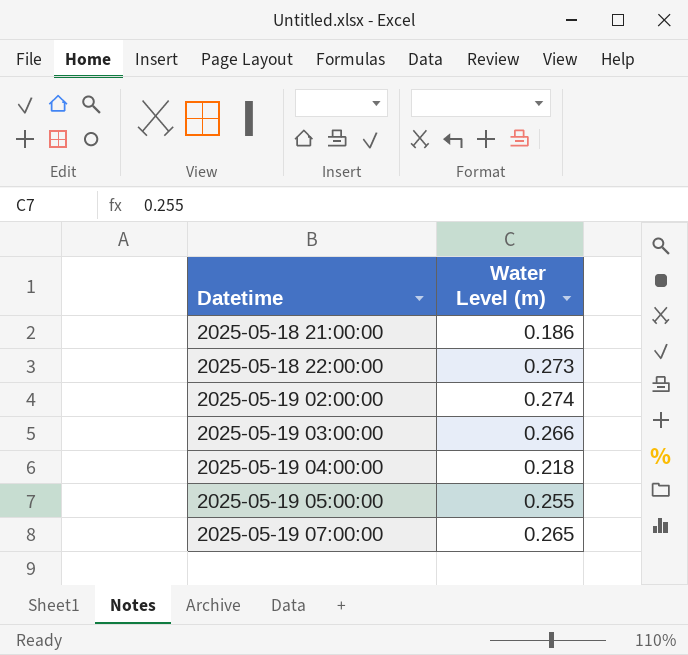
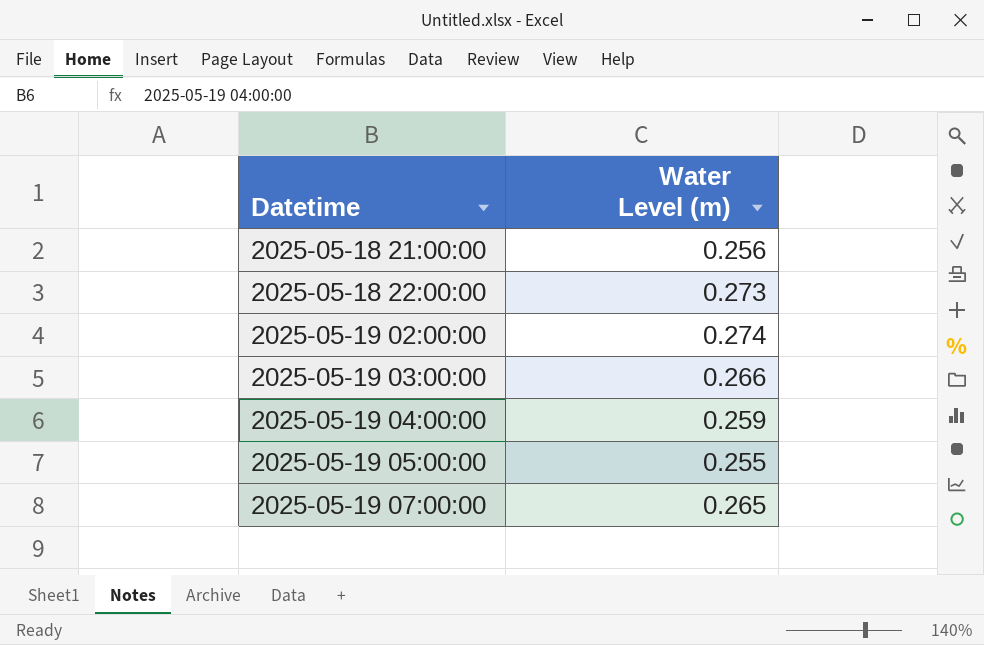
2025-05-18 21:00:00 | Water Level (m): 0.186 -> 0.256
2025-05-19 04:00:00 | Water Level (m): 0.218 -> 0.259

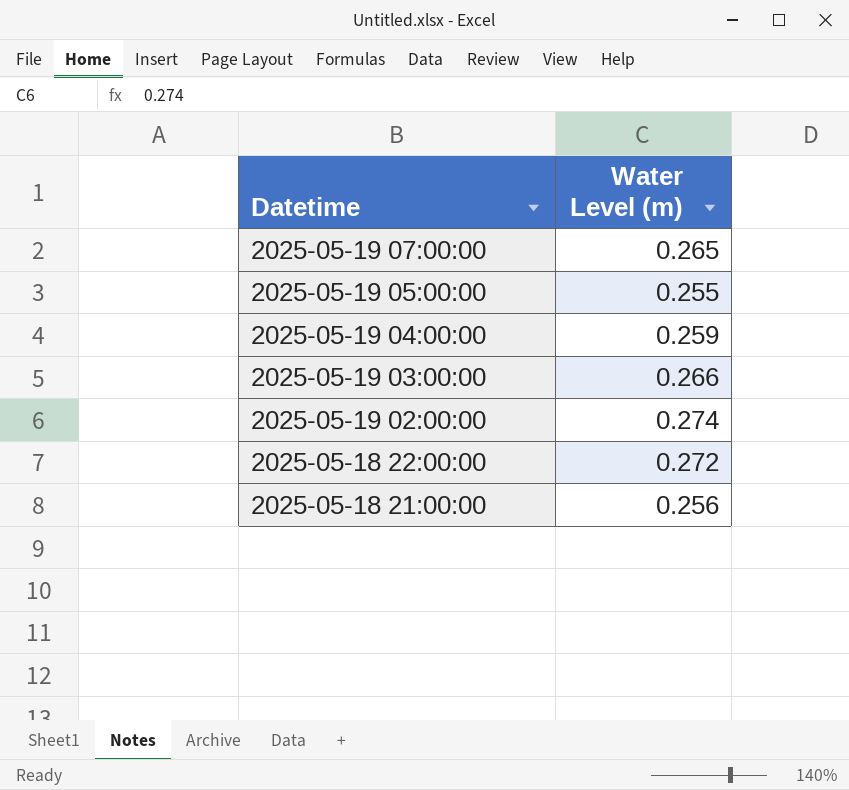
row order: Datetime ascending -> Datetime descending
2025-05-18 22:00:00 | Water Level (m): 0.273 -> 0.272

